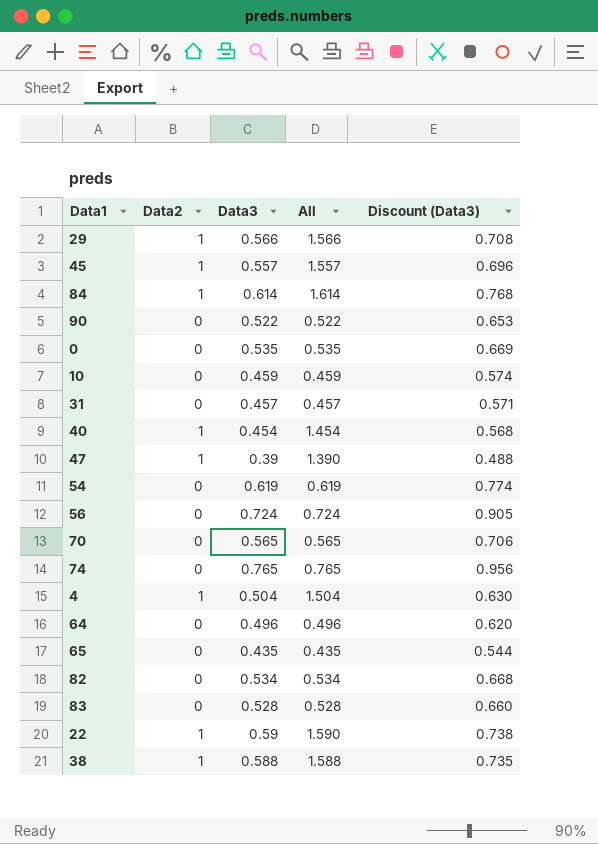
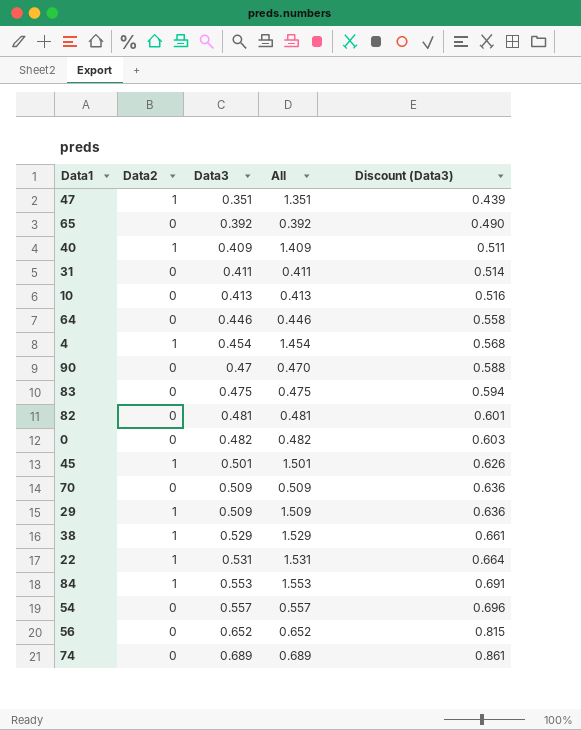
row order: none -> Data3 ascending
47 | Data3: 0.39 -> 0.351
47 | All: 1.390 -> 1.351
47 | Discount (Data3): 0.488 -> 0.439
65 | Data3: 0.435 -> 0.392
65 | All: 0.435 -> 0.392
65 | Discount (Data3): 0.544 -> 0.490
40 | Data3: 0.454 -> 0.409
40 | All: 1.454 -> 1.409
40 | Discount (Data3): 0.568 -> 0.511
31 | Data3: 0.457 -> 0.411
31 | All: 0.457 -> 0.411
31 | Discount (Data3): 0.571 -> 0.514
10 | Data3: 0.459 -> 0.413
10 | All: 0.459 -> 0.413
10 | Discount (Data3): 0.574 -> 0.516
64 | Data3: 0.496 -> 0.446
64 | All: 0.496 -> 0.446
64 | Discount (Data3): 0.620 -> 0.558
4 | Data3: 0.504 -> 0.454
4 | All: 1.504 -> 1.454
4 | Discount (Data3): 0.630 -> 0.568
90 | Data3: 0.522 -> 0.47
90 | All: 0.522 -> 0.470
90 | Discount (Data3): 0.653 -> 0.588
83 | Data3: 0.528 -> 0.475
83 | All: 0.528 -> 0.475
83 | Discount (Data3): 0.660 -> 0.594
82 | Data3: 0.534 -> 0.481
82 | All: 0.534 -> 0.481
82 | Discount (Data3): 0.668 -> 0.601
0 | Data3: 0.535 -> 0.482
0 | All: 0.535 -> 0.482
0 | Discount (Data3): 0.669 -> 0.603
45 | Data3: 0.557 -> 0.501
45 | All: 1.557 -> 1.501
45 | Discount (Data3): 0.696 -> 0.626
70 | Data3: 0.565 -> 0.509
70 | All: 0.565 -> 0.509
70 | Discount (Data3): 0.706 -> 0.636
29 | Data3: 0.566 -> 0.509
29 | All: 1.566 -> 1.509
29 | Discount (Data3): 0.708 -> 0.636
38 | Data3: 0.588 -> 0.529
38 | All: 1.588 -> 1.529
38 | Discount (Data3): 0.735 -> 0.661
22 | Data3: 0.59 -> 0.531
22 | All: 1.590 -> 1.531
22 | Discount (Data3): 0.738 -> 0.664
84 | Data3: 0.614 -> 0.553
84 | All: 1.614 -> 1.553
84 | Discount (Data3): 0.768 -> 0.691
54 | Data3: 0.619 -> 0.557
54 | All: 0.619 -> 0.557
54 | Discount (Data3): 0.774 -> 0.696
56 | Data3: 0.724 -> 0.652
56 | All: 0.724 -> 0.652
56 | Discount (Data3): 0.905 -> 0.815
74 | Data3: 0.765 -> 0.689
74 | All: 0.765 -> 0.689
74 | Discount (Data3): 0.956 -> 0.861

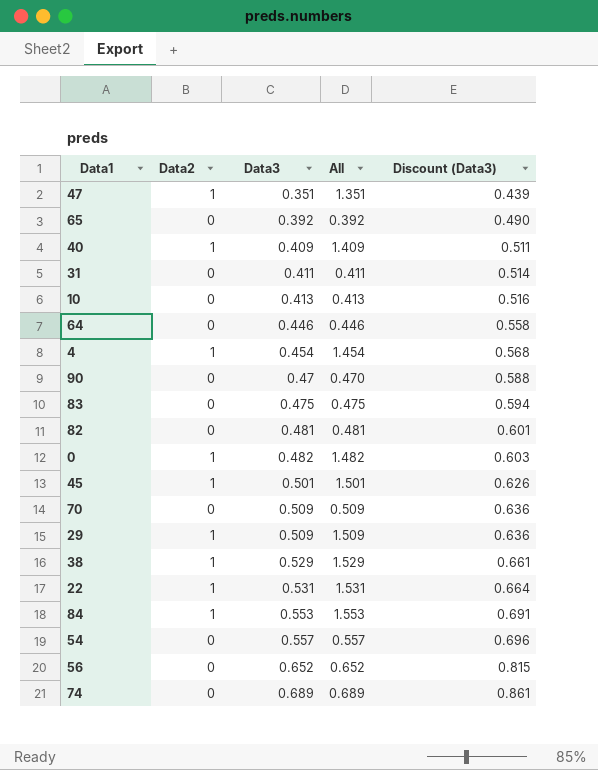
0 | Data2: 0 -> 1
0 | All: 0.482 -> 1.482

